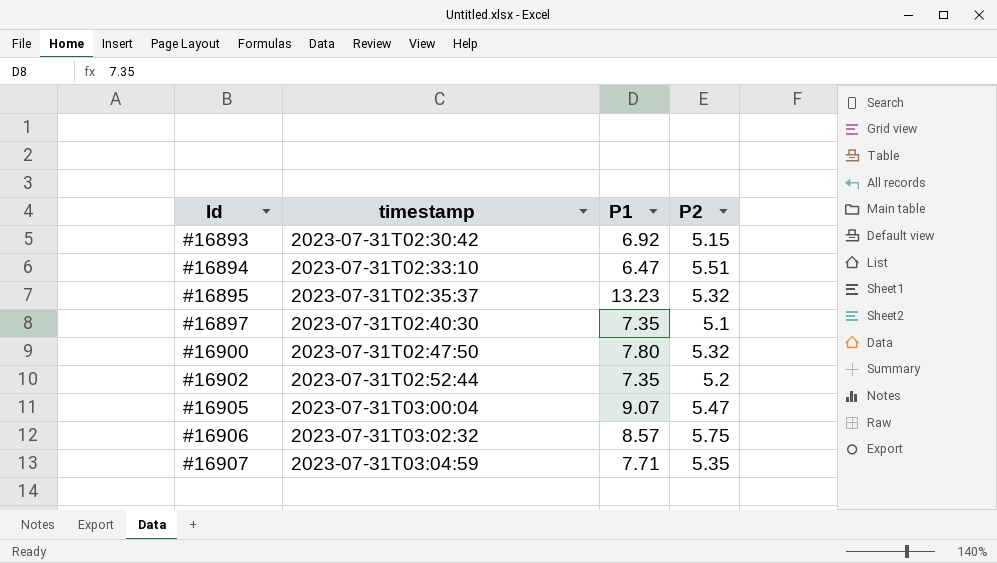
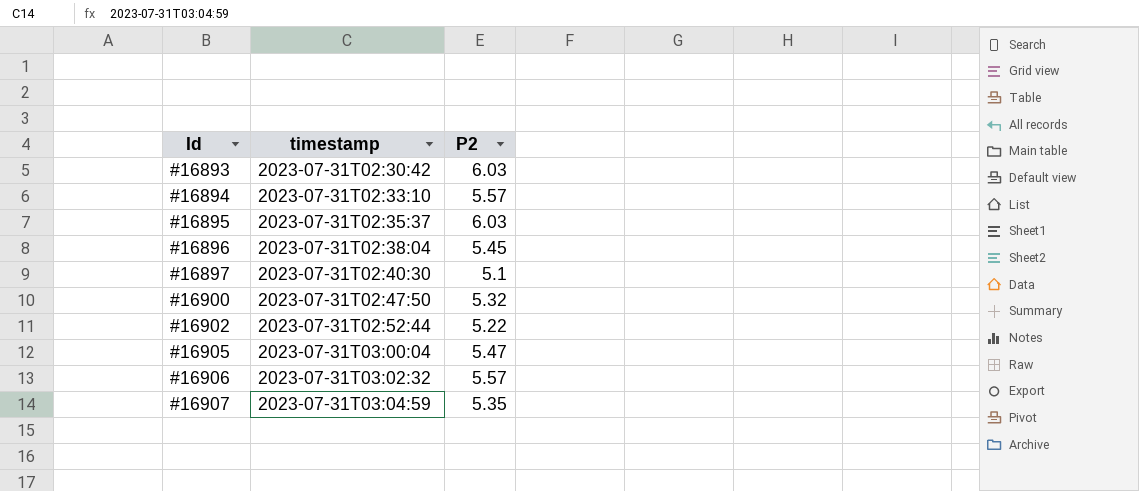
column P1 | position: 3 -> none
#16893 | P2: 5.15 -> 6.03
#16894 | P2: 5.51 -> 5.57
#16895 | P2: 5.32 -> 6.03
row #16896: none -> 2023-07-31T02:38:04 | 5.45
#16902 | P2: 5.2 -> 5.22
#16906 | P2: 5.75 -> 5.57

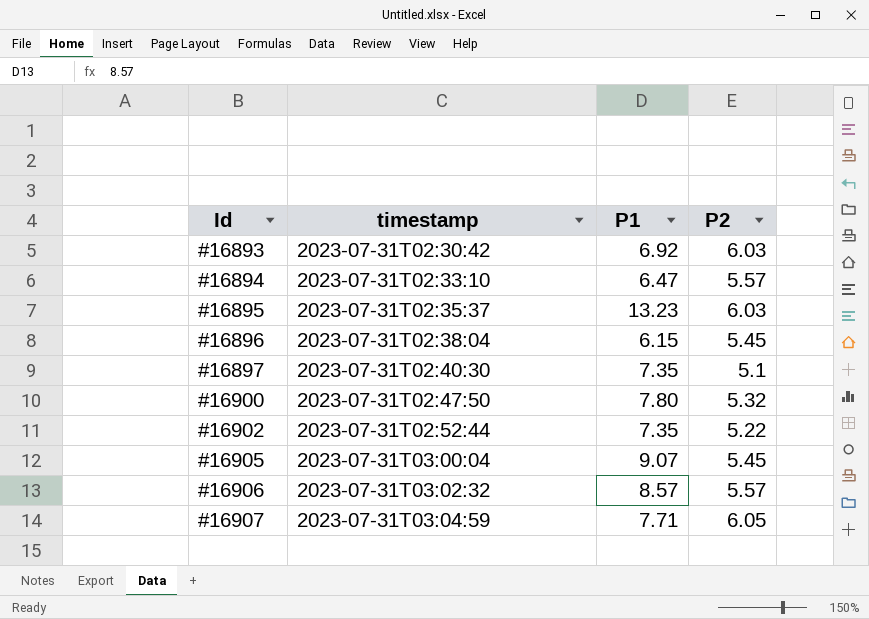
column P1 | position: none -> 3
#16905 | P2: 5.47 -> 5.45
#16907 | P2: 5.35 -> 6.05

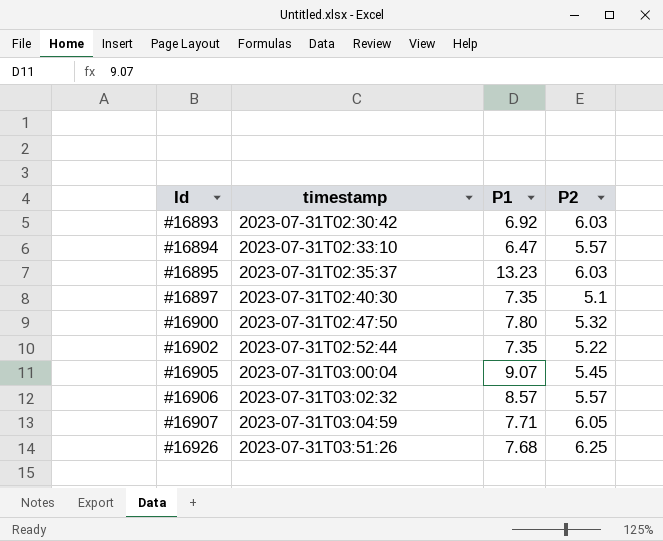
row #16896: 2023-07-31T02:38:04 | 6.15 | 5.45 -> none
row #16926: none -> 2023-07-31T03:51:26 | 7.68 | 6.25

